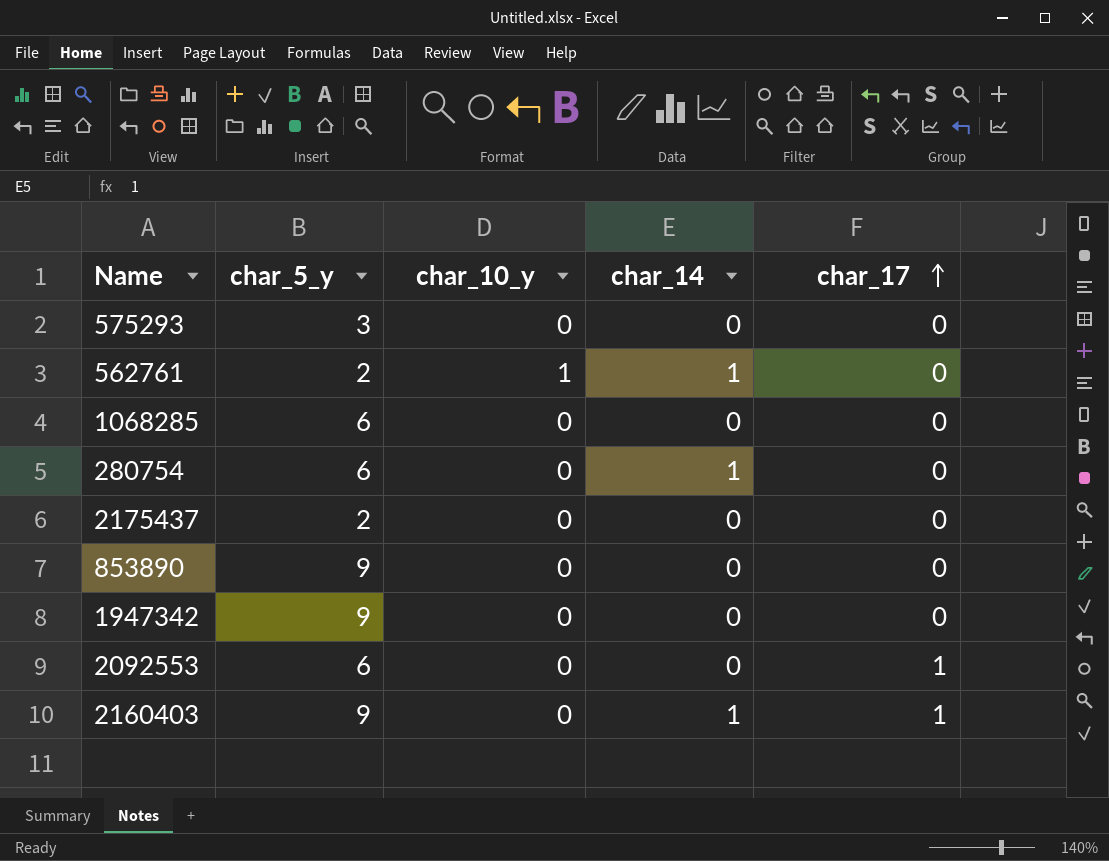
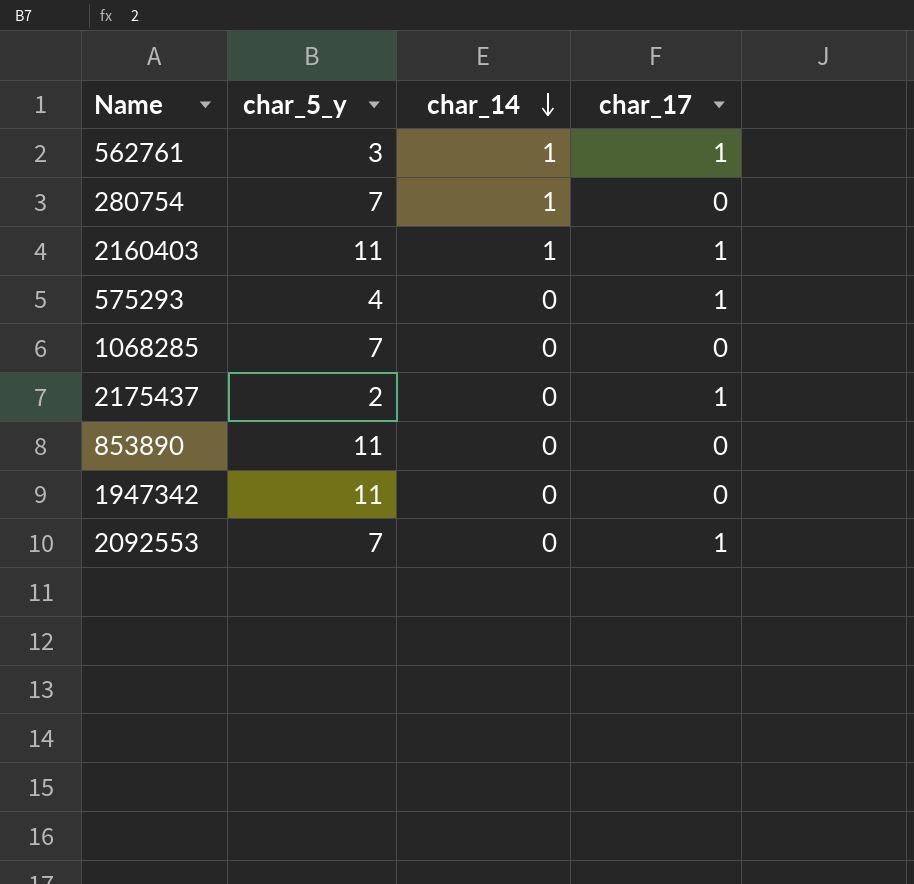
row order: char_17 ascending -> char_14 descending
column char_10_y | position: 3 -> none
562761 | char_5_y: 2 -> 3
562761 | char_17: 0 -> 1
280754 | char_5_y: 6 -> 7
2160403 | char_5_y: 9 -> 11
575293 | char_5_y: 3 -> 4
575293 | char_17: 0 -> 1
1068285 | char_5_y: 6 -> 7
2175437 | char_17: 0 -> 1
853890 | char_5_y: 9 -> 11
1947342 | char_5_y: 9 -> 11
2092553 | char_5_y: 6 -> 7

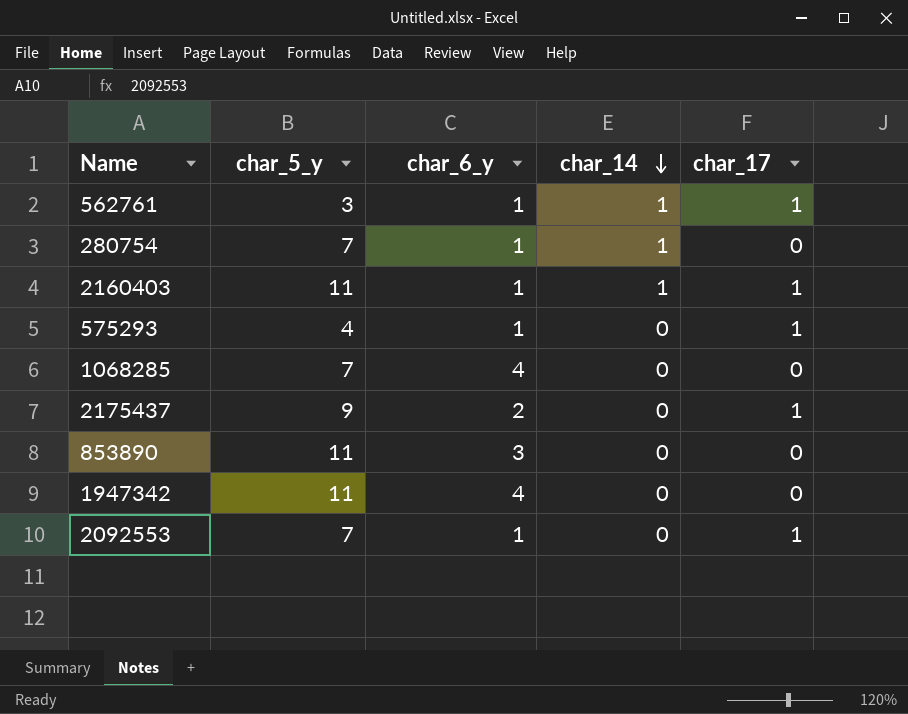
column char_6_y | position: none -> 3
2175437 | char_5_y: 2 -> 9

